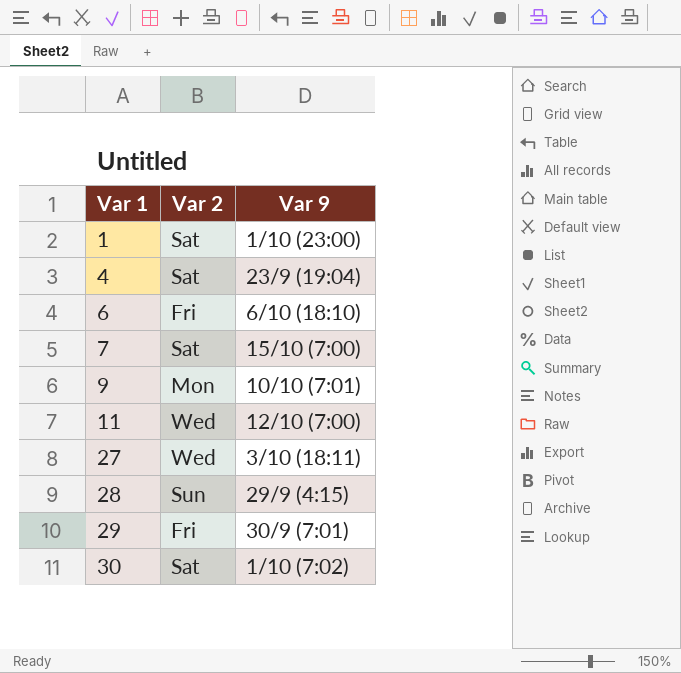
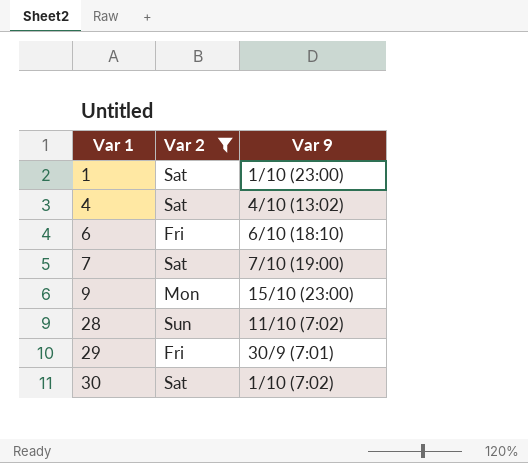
filter: none -> Var 2 != Wed
4 | Var 9: 23/9 (19:04) -> 4/10 (13:02)
7 | Var 9: 15/10 (7:00) -> 7/10 (19:00)
9 | Var 9: 10/10 (7:01) -> 15/10 (23:00)
28 | Var 9: 29/9 (4:15) -> 11/10 (7:02)

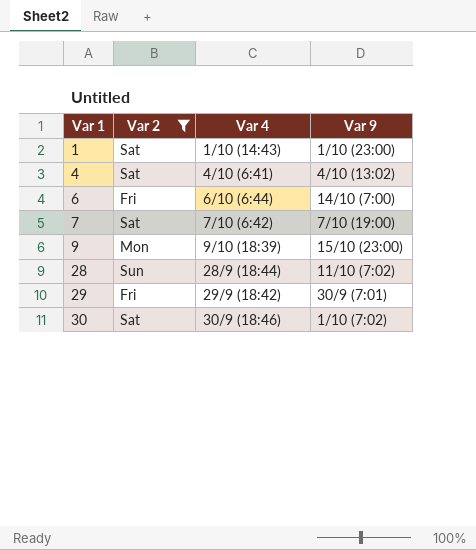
column Var 4 | position: none -> 3
6 | Var 9: 6/10 (18:10) -> 14/10 (7:00)

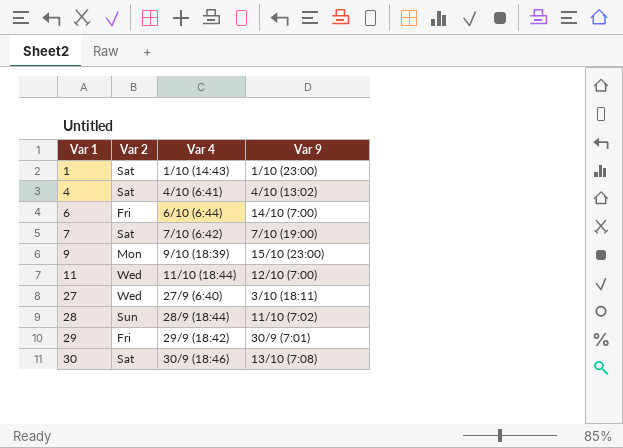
filter: Var 2 != Wed -> none
30 | Var 9: 1/10 (7:02) -> 13/10 (7:08)

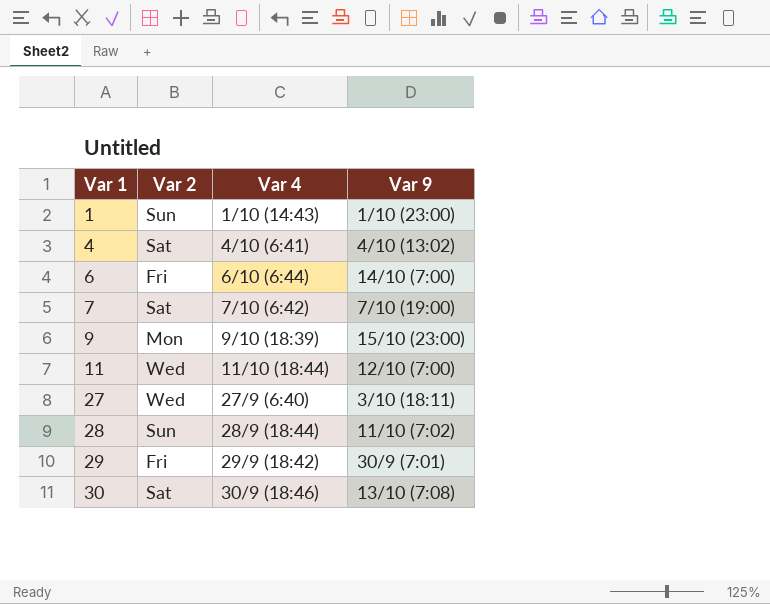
1 | Var 2: Sat -> Sun

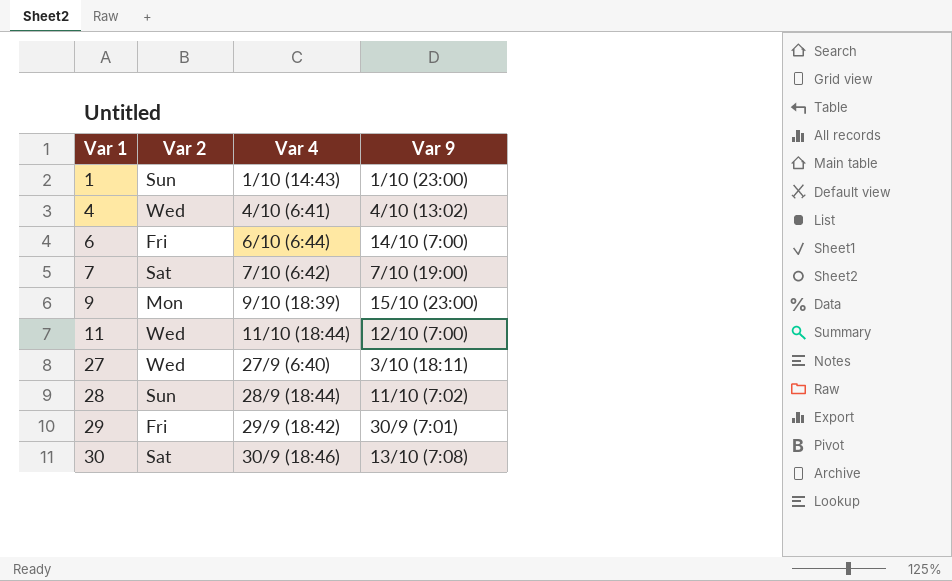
4 | Var 2: Sat -> Wed

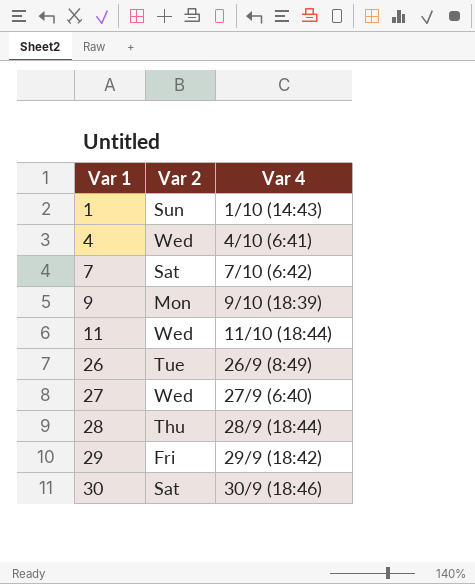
column Var 9 | position: 4 -> none
row 6: Fri | 6/10 (6:44) | 14/10 (7:00) -> none
row 26: none -> Tue | 26/9 (8:49)
28 | Var 2: Sun -> Thu

